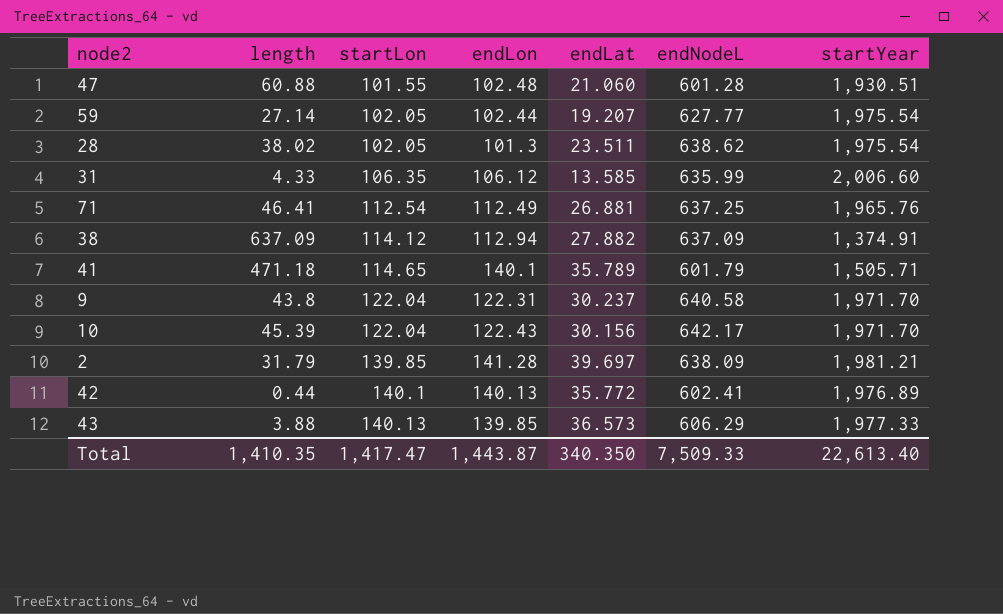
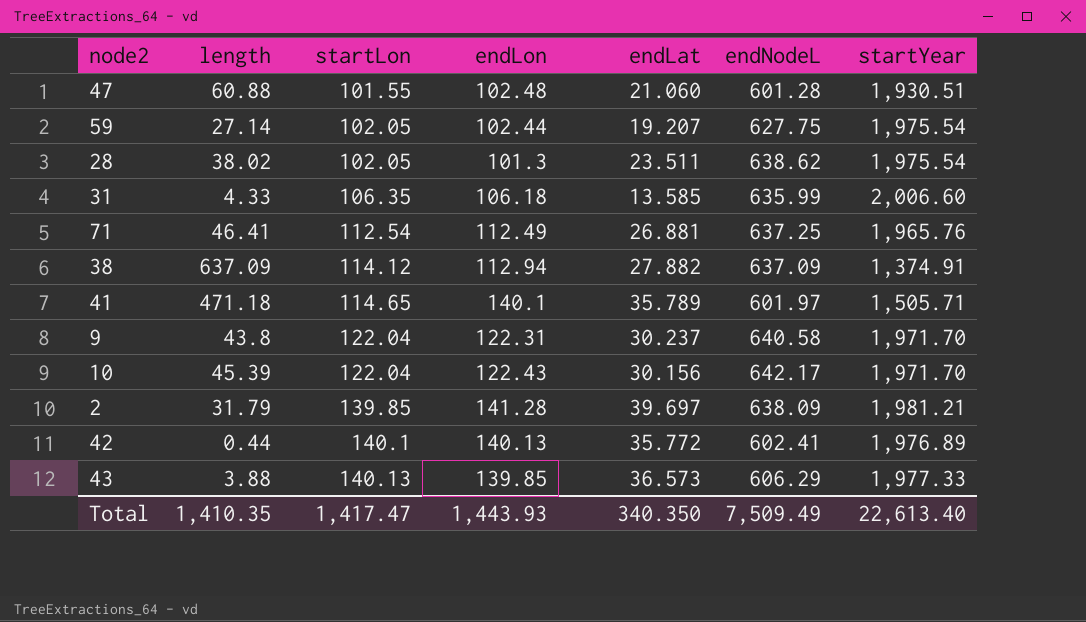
59 | endNodeL: 627.77 -> 627.75
31 | endLon: 106.12 -> 106.18
41 | endNodeL: 601.79 -> 601.97
Total | endLon: 1,443.87 -> 1,443.93
Total | endNodeL: 7,509.33 -> 7,509.49

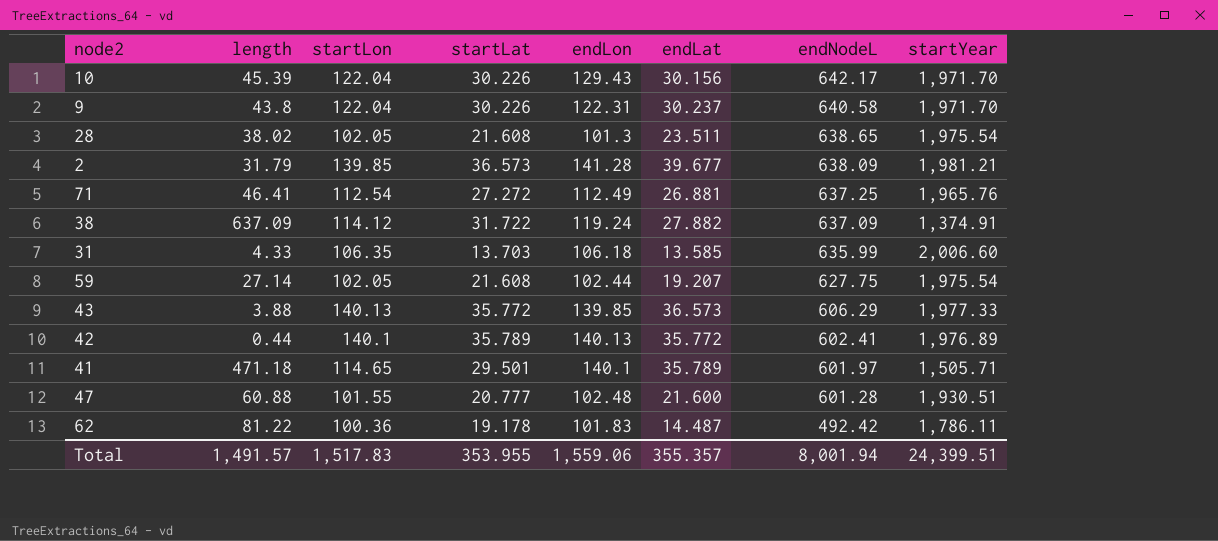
row order: startLon ascending -> endNodeL descending
column startLat | position: none -> 4
10 | endLon: 122.43 -> 129.43
28 | endNodeL: 638.62 -> 638.65
2 | endLat: 39.697 -> 39.677
38 | endLon: 112.94 -> 119.24
47 | endLat: 21.060 -> 21.600
row 62: none -> 81.22 | 100.36 | 19.178 | 101.83 | 14.487 | 492.42 | 1,786.11
Total | length: 1,410.35 -> 1,491.57
Total | startLon: 1,417.47 -> 1,517.83
Total | endLon: 1,443.93 -> 1,559.06
Total | endLat: 340.350 -> 355.357
Total | endNodeL: 7,509.49 -> 8,001.94
Total | startYear: 22,613.40 -> 24,399.51

